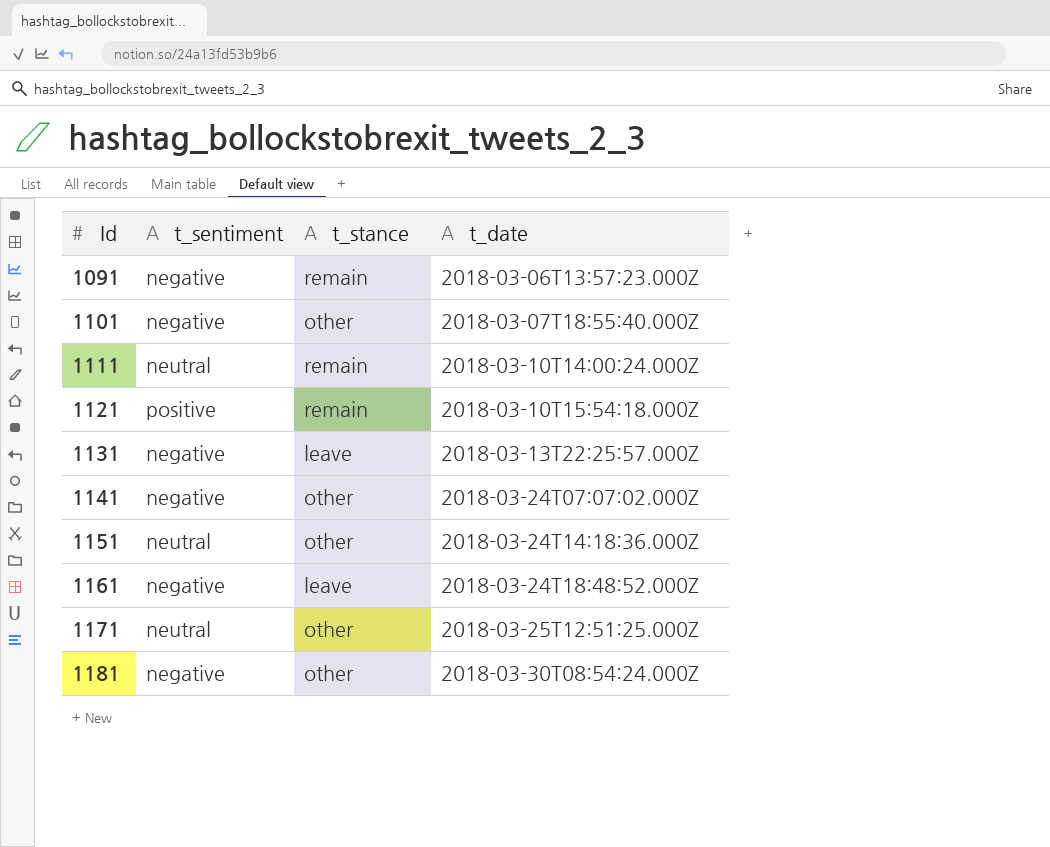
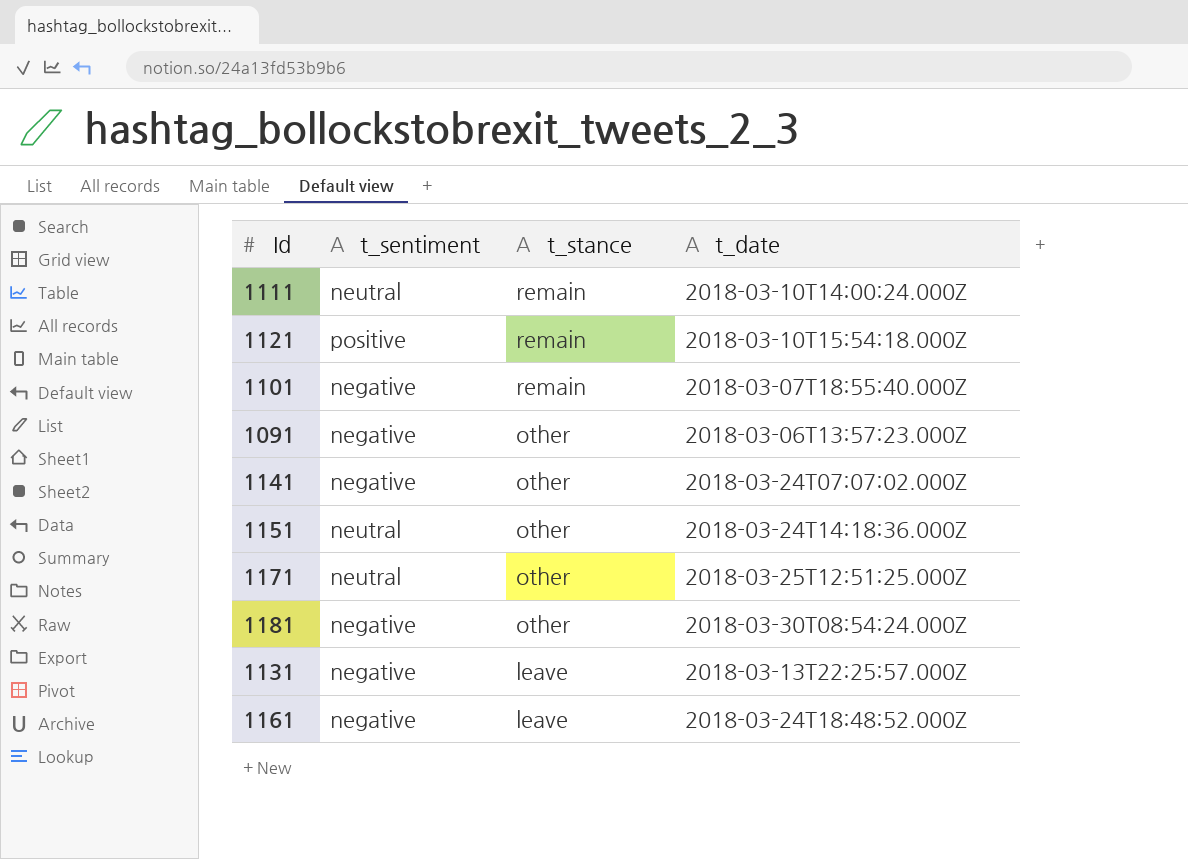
row order: Id ascending -> t_stance descending
1101 | t_stance: other -> remain
1091 | t_stance: remain -> other

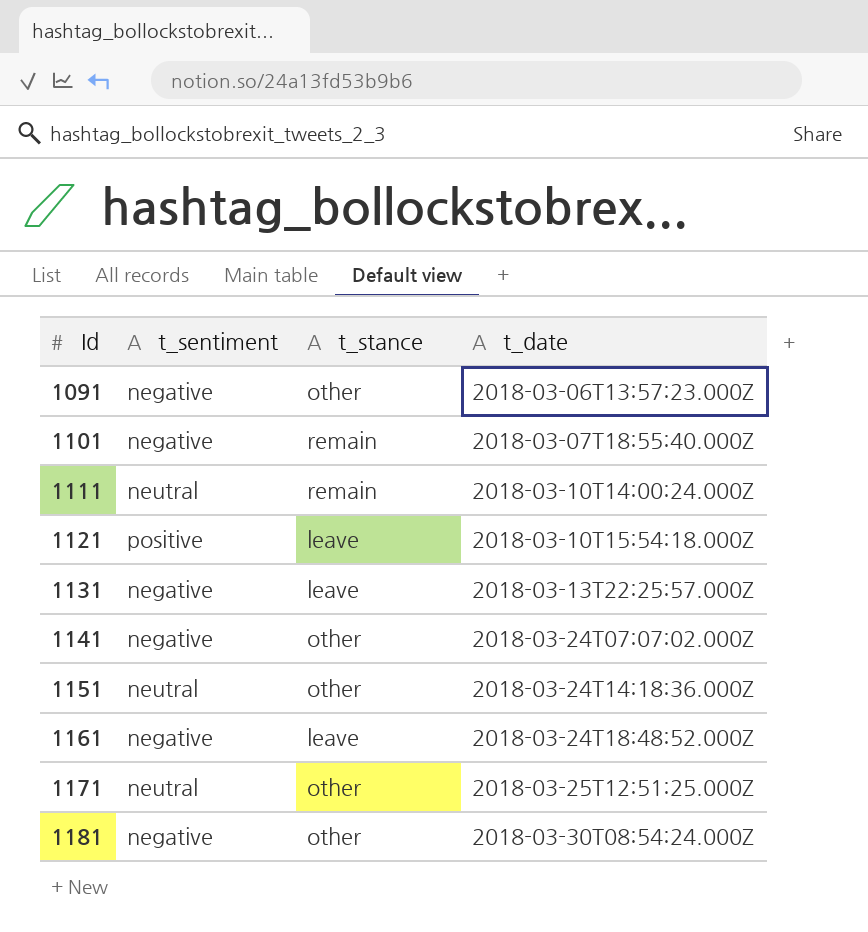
row order: t_stance descending -> Id ascending
1121 | t_stance: remain -> leave

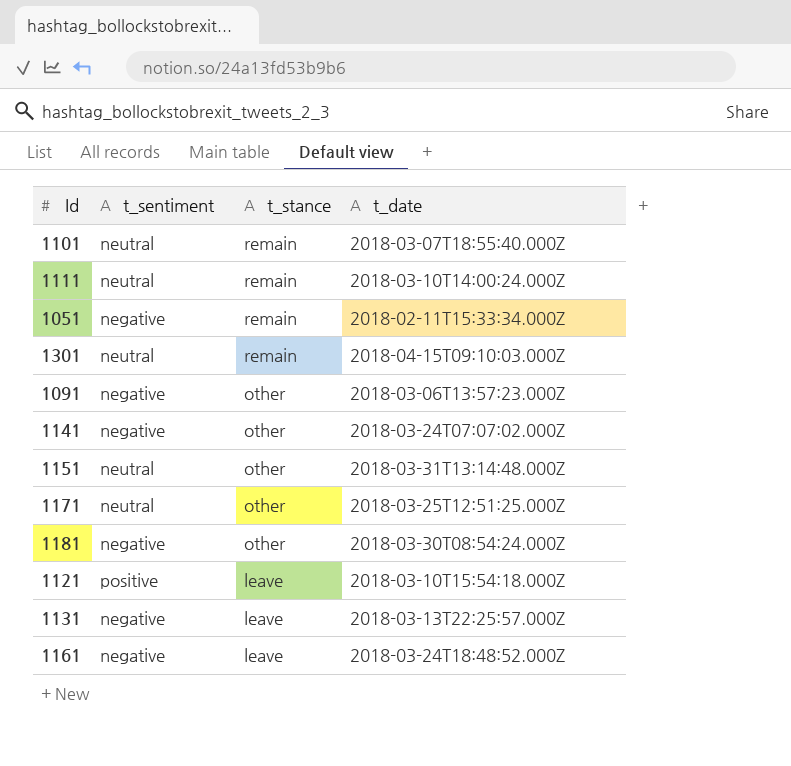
row order: Id ascending -> t_stance descending
1101 | t_sentiment: negative -> neutral
row 1051: none -> negative | remain | 2018-02-11T15:33:34.000Z
row 1301: none -> neutral | remain | 2018-04-15T09:10:03.000Z
1151 | t_date: 2018-03-24T14:18:36.000Z -> 2018-03-31T13:14:48.000Z

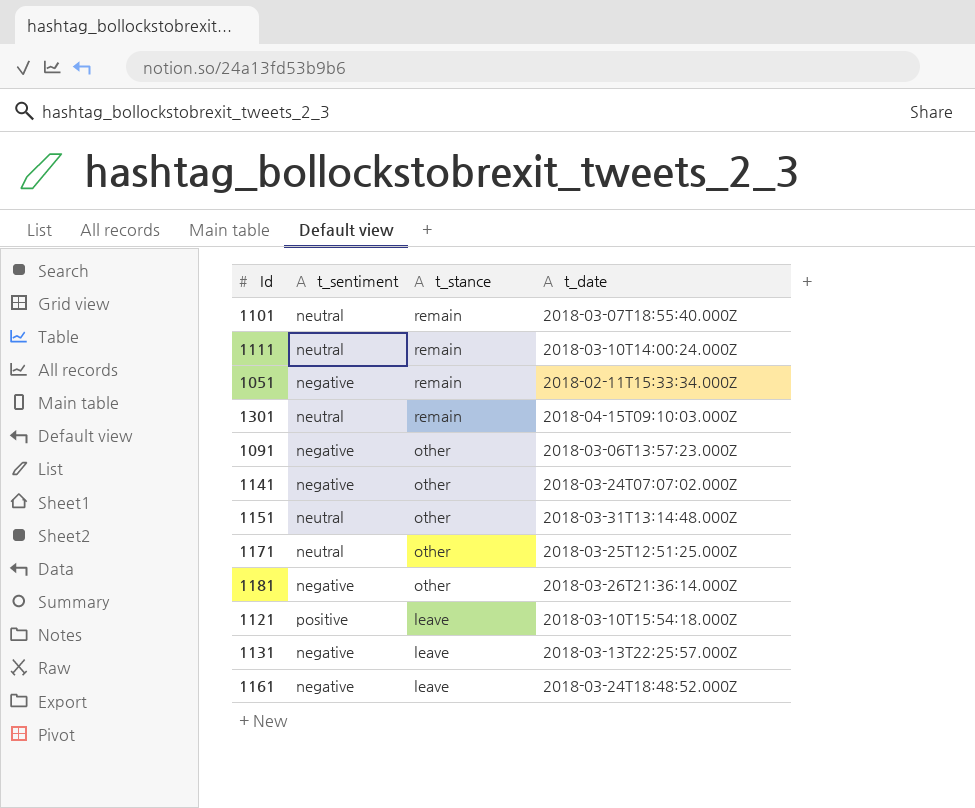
1181 | t_date: 2018-03-30T08:54:24.000Z -> 2018-03-26T21:36:14.000Z

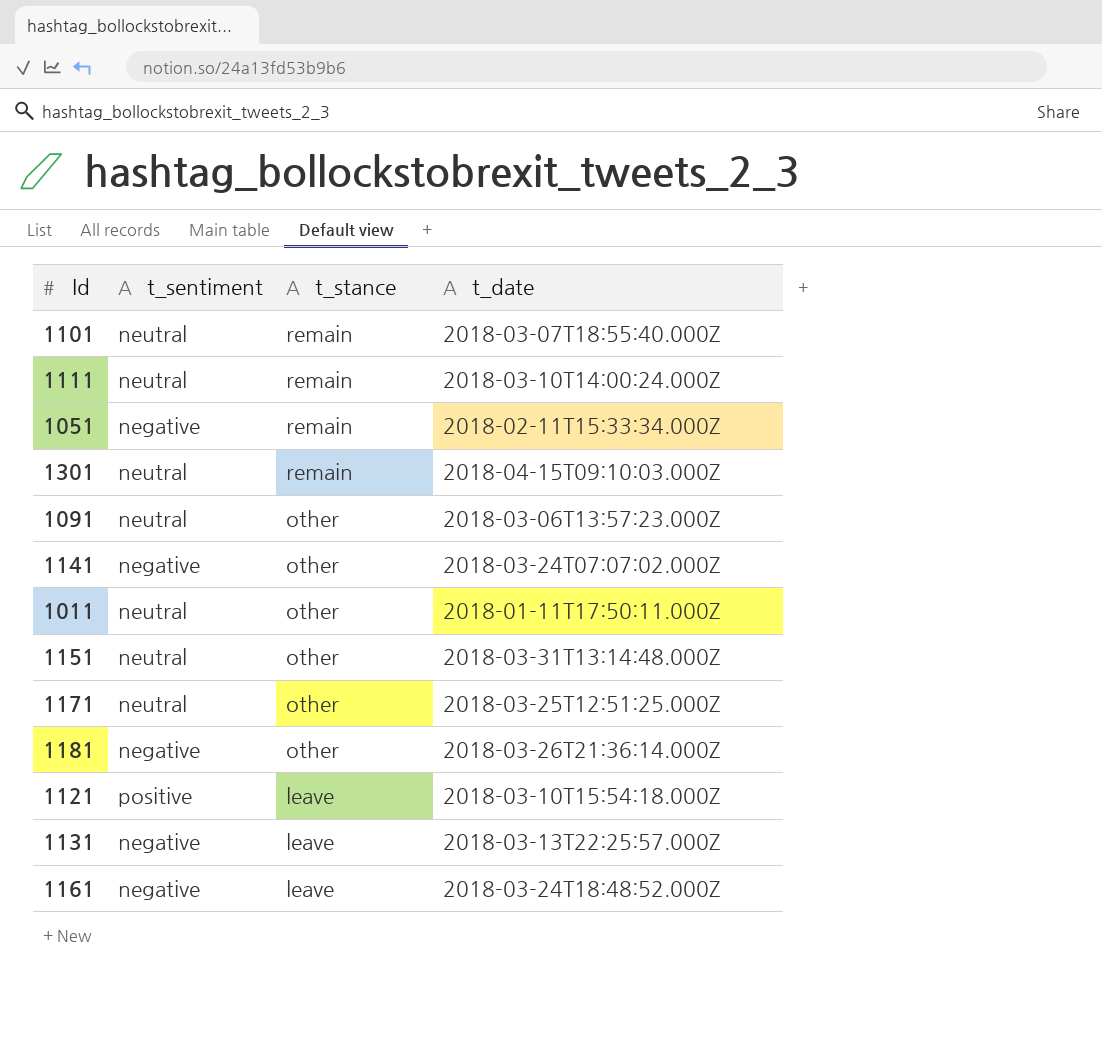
1091 | t_sentiment: negative -> neutral
row 1011: none -> neutral | other | 2018-01-11T17:50:11.000Z

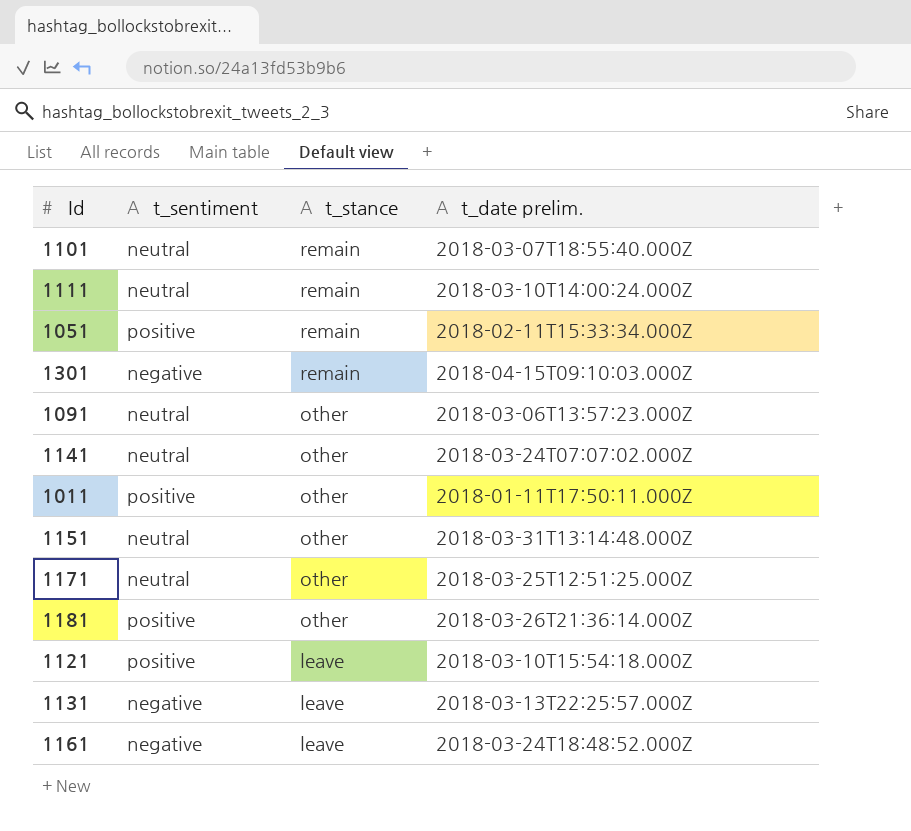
column name: t_date -> t_date prelim.
1051 | t_sentiment: negative -> positive
1301 | t_sentiment: neutral -> negative
1141 | t_sentiment: negative -> neutral
1011 | t_sentiment: neutral -> positive
1181 | t_sentiment: negative -> positive

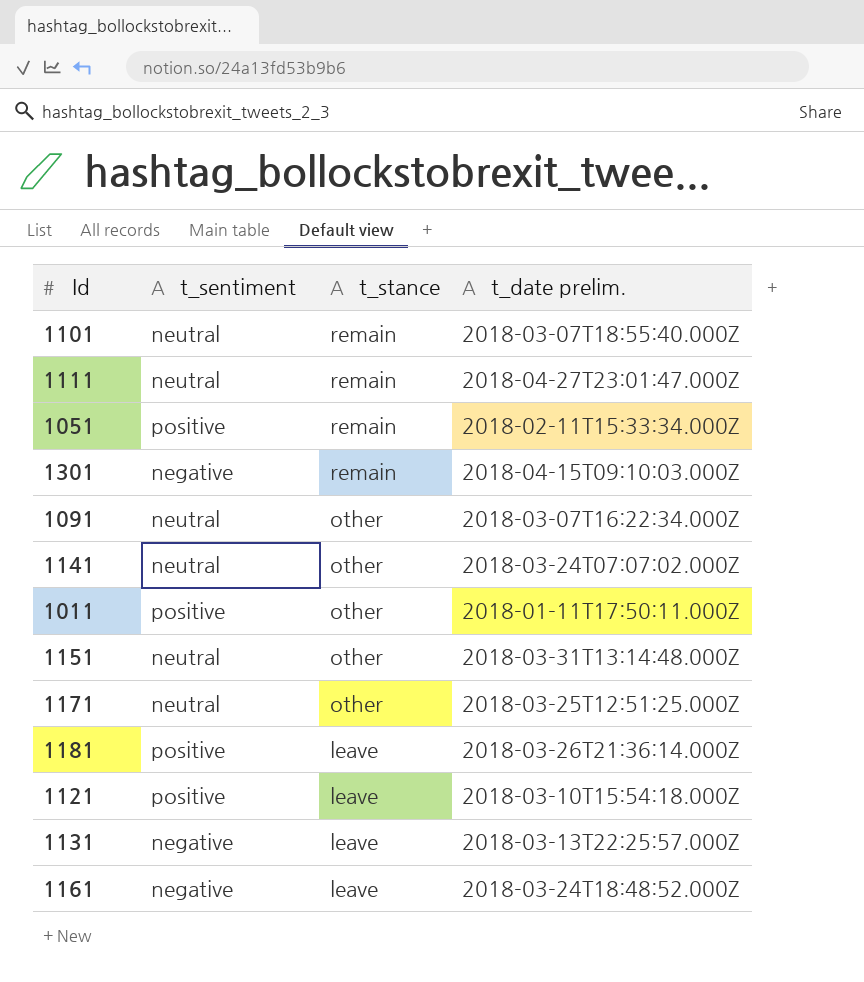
1111 | t_date prelim.: 2018-03-10T14:00:24.000Z -> 2018-04-27T23:01:47.000Z
1091 | t_date prelim.: 2018-03-06T13:57:23.000Z -> 2018-03-07T16:22:34.000Z
1181 | t_stance: other -> leave

